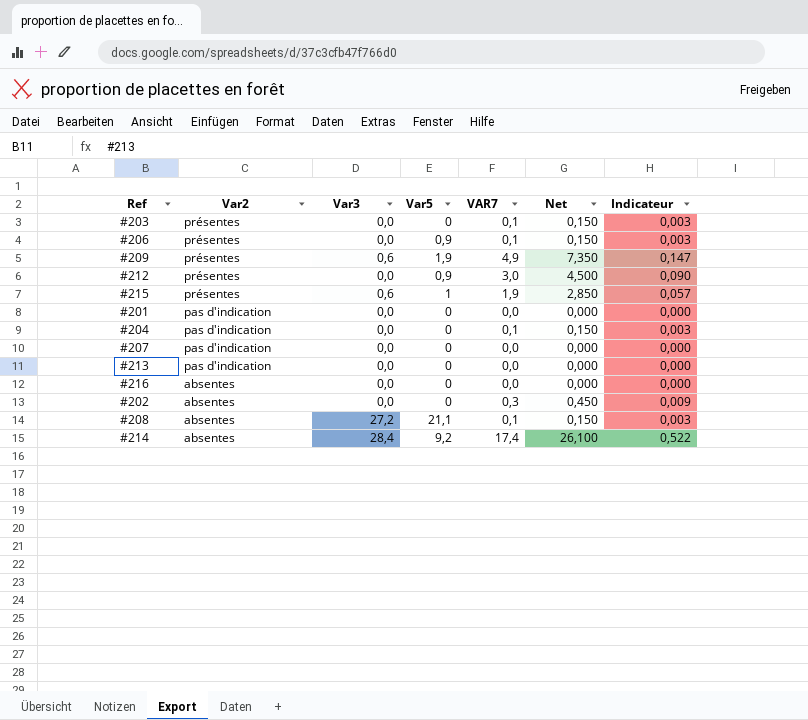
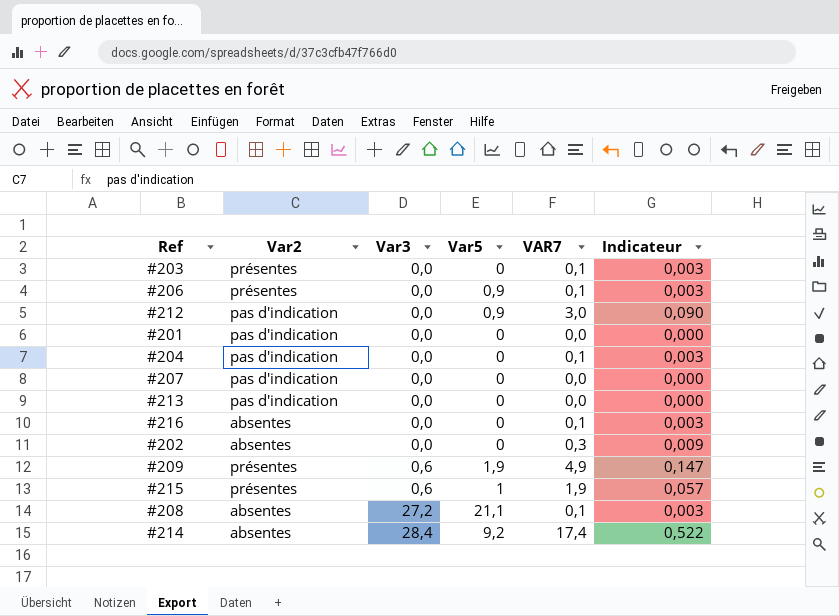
row order: Var2 descending -> Var3 ascending
column Net | formula: [VAR7] * 1,5 -> none
#212 | Var2: présentes -> pas d'indication
#216 | VAR7: 0,0 -> 0,1
#216 | Indicateur: 0,000 -> 0,003

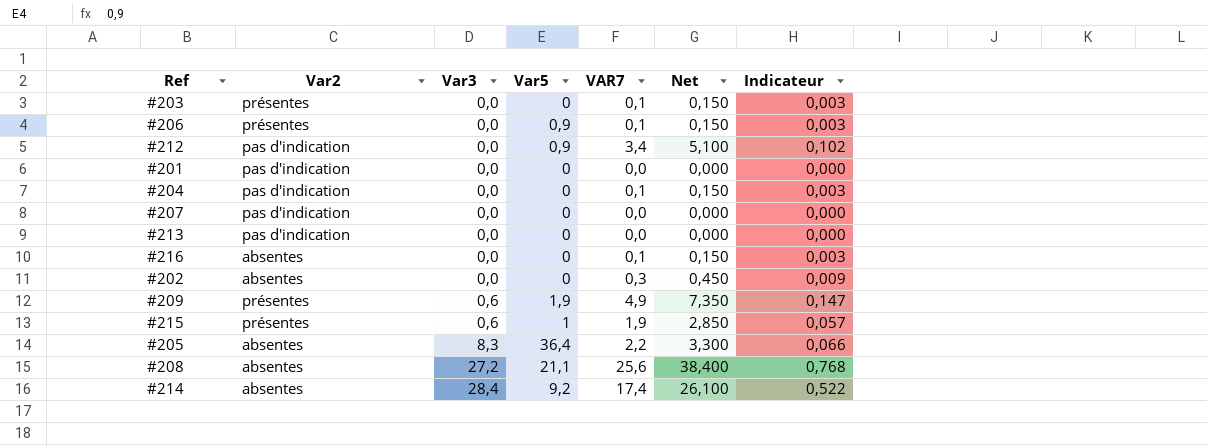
column Net | formula: none -> [VAR7] * 1,5
#212 | VAR7: 3,0 -> 3,4
#212 | Indicateur: 0,090 -> 0,102
row #205: none -> absentes | 8,3 | 36,4 | 2,2 | 3,300 | 0,066
#208 | VAR7: 0,1 -> 25,6
#208 | Indicateur: 0,003 -> 0,768

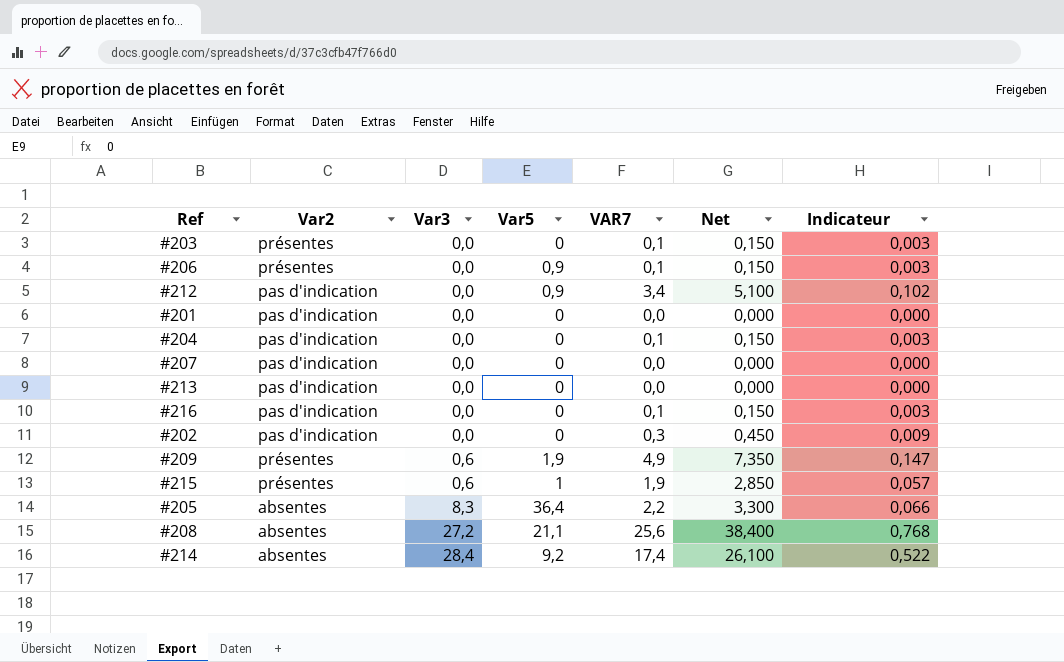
#216 | Var2: absentes -> pas d'indication
#202 | Var2: absentes -> pas d'indication

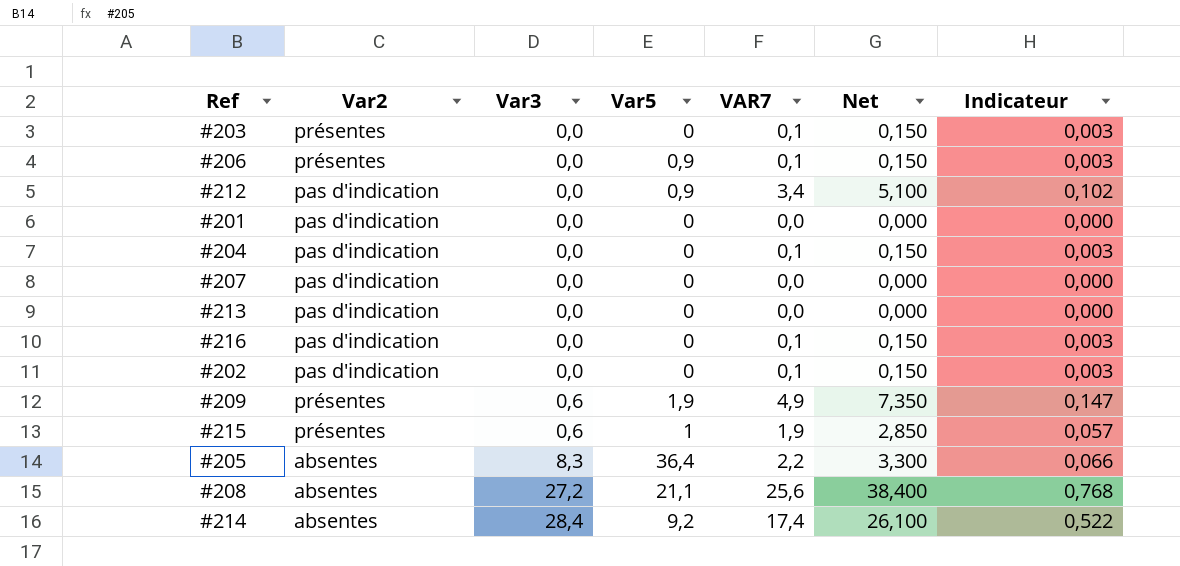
#202 | VAR7: 0,3 -> 0,1
#202 | Net: 0,450 -> 0,150
#202 | Indicateur: 0,009 -> 0,003

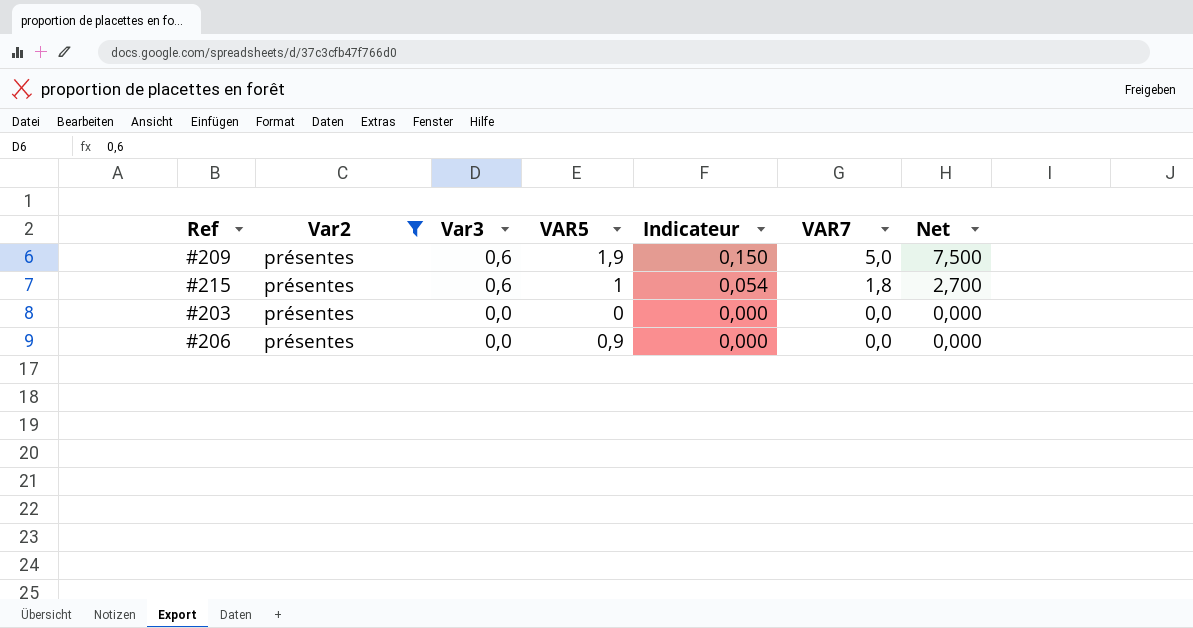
filter: none -> Var2 = présentes
row order: Var3 ascending -> Var3 descending
column name: Var5 -> VAR5
column Indicateur | position: 7 -> 5
#209 | Indicateur: 0,147 -> 0,150
#209 | VAR7: 4,9 -> 5,0
#209 | Net: 7,350 -> 7,500
#215 | Indicateur: 0,057 -> 0,054
#215 | VAR7: 1,9 -> 1,8
#215 | Net: 2,850 -> 2,700
#203 | Indicateur: 0,003 -> 0,000
#203 | VAR7: 0,1 -> 0,0
#203 | Net: 0,150 -> 0,000
#206 | Indicateur: 0,003 -> 0,000
#206 | VAR7: 0,1 -> 0,0
#206 | Net: 0,150 -> 0,000

